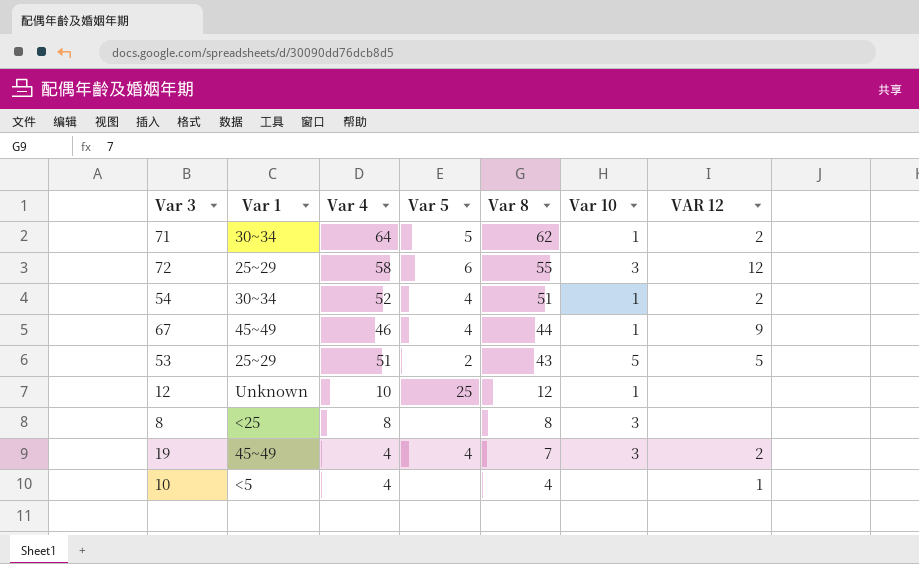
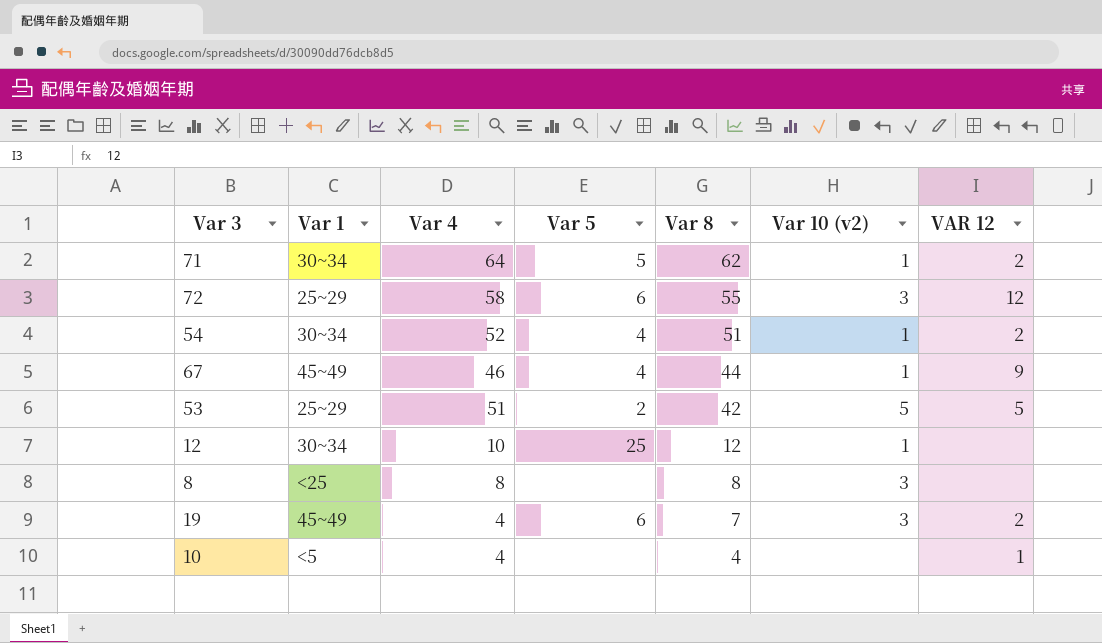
column name: Var 10 -> Var 10 (v2)
53 | Var 8: 43 -> 42
12 | Var 1: Unknown -> 30~34
19 | Var 5: 4 -> 6

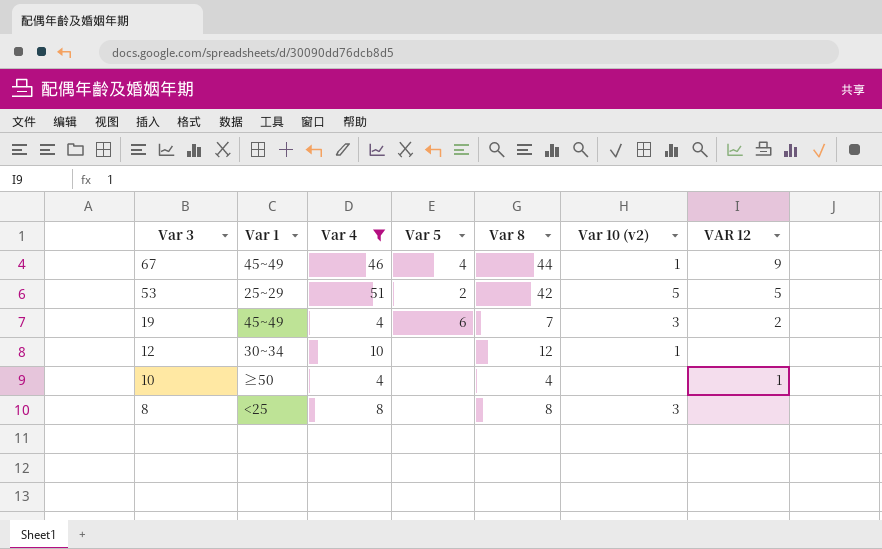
filter: none -> Var 4 <= 51
row order: Var 8 descending -> Var 3 descending
12 | Var 5: 25 -> none
10 | Var 1: <5 -> ≥50

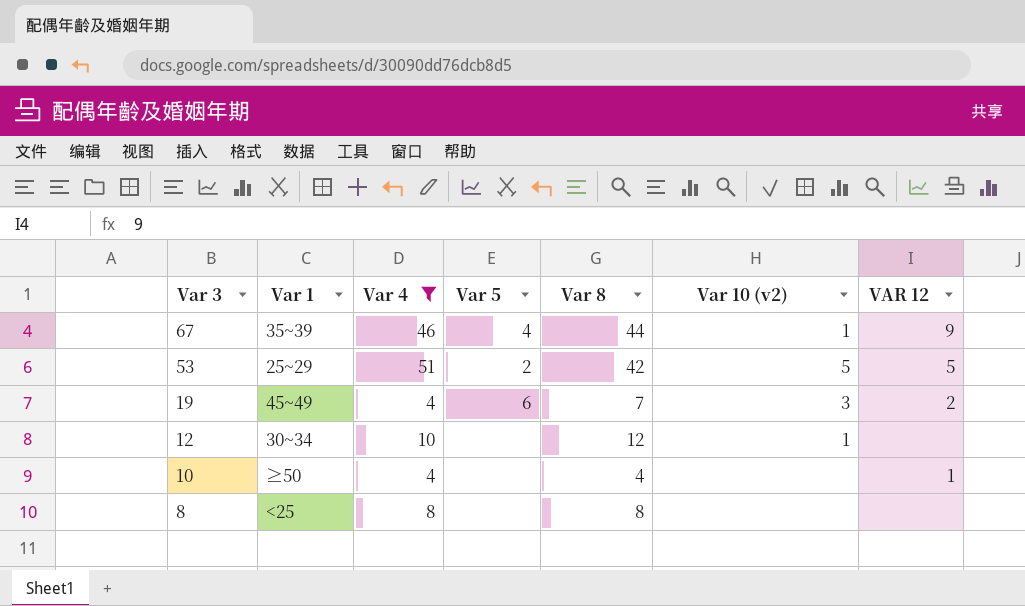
67 | Var 1: 45~49 -> 35~39
8 | Var 10 (v2): 3 -> none

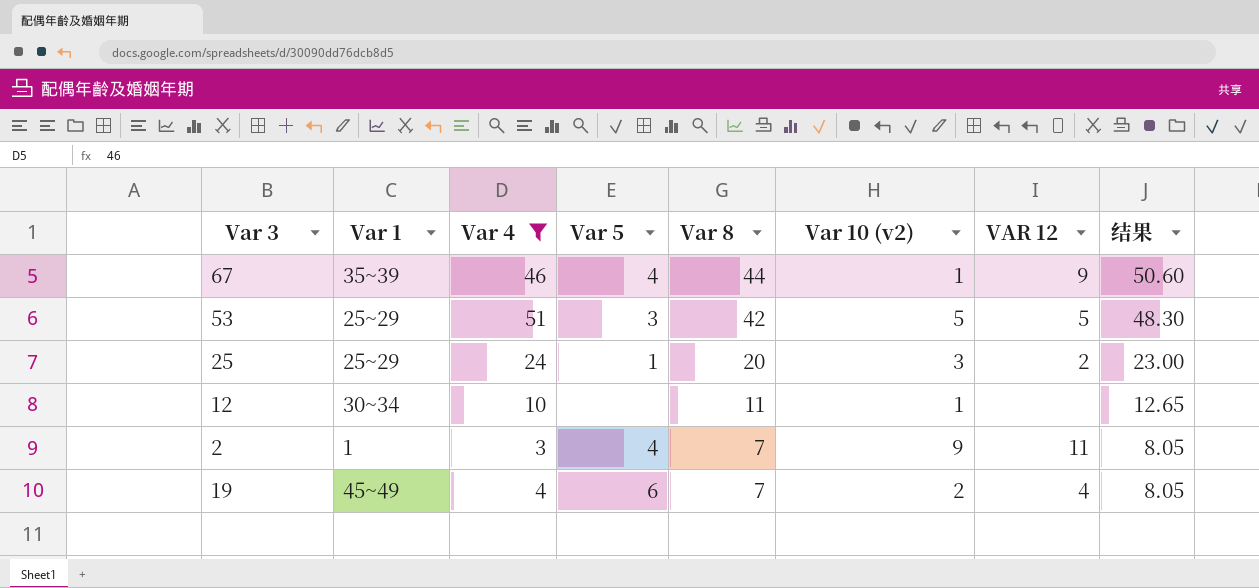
row order: Var 3 descending -> Var 8 descending
column 结果 | formula: none -> [Var 8] * 1.15
row 10: ≥50 | 4 | none | 4 | none | 1 -> none
row 8: <25 | 8 | none | 8 | none | none -> none
53 | Var 5: 2 -> 3
row 25: none -> 25~29 | 24 | 1 | 20 | 3 | 2 | 23.00
12 | Var 8: 12 -> 11
row 2: none -> 1 | 3 | 4 | 7 | 9 | 11 | 8.05
19 | Var 10 (v2): 3 -> 2
19 | VAR 12: 2 -> 4

